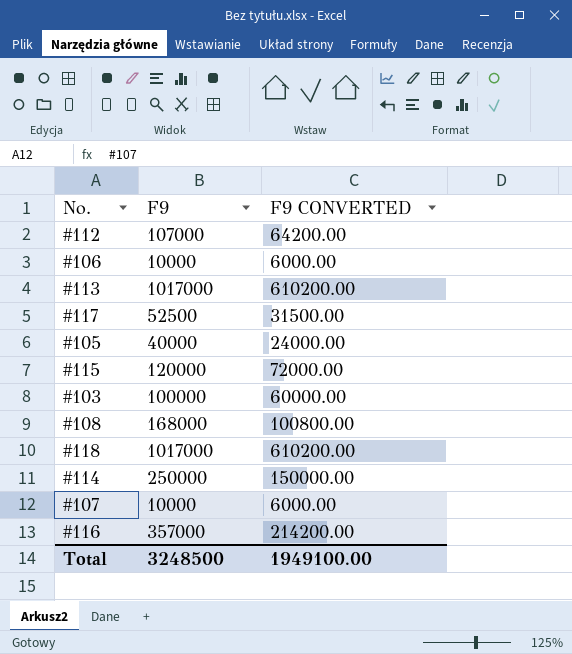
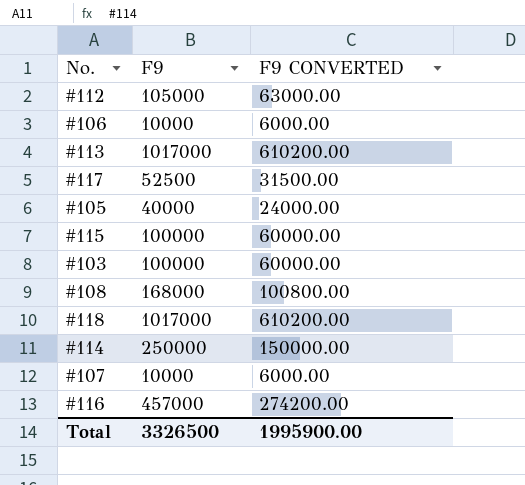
#112 | F9: 107000 -> 105000
#112 | F9 CONVERTED: 64200.00 -> 63000.00
#115 | F9: 120000 -> 100000
#115 | F9 CONVERTED: 72000.00 -> 60000.00
#116 | F9: 357000 -> 457000
#116 | F9 CONVERTED: 214200.00 -> 274200.00
Total | F9: 3248500 -> 3326500
Total | F9 CONVERTED: 1949100.00 -> 1995900.00

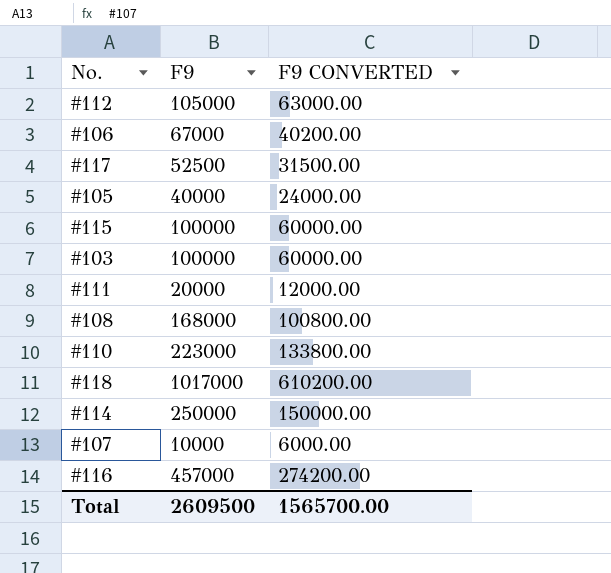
row #113: 1017000 | 610200.00 -> none
#106 | F9: 10000 -> 67000
#106 | F9 CONVERTED: 6000.00 -> 40200.00
row #111: none -> 20000 | 12000.00
row #110: none -> 223000 | 133800.00
Total | F9: 3326500 -> 2609500
Total | F9 CONVERTED: 1995900.00 -> 1565700.00

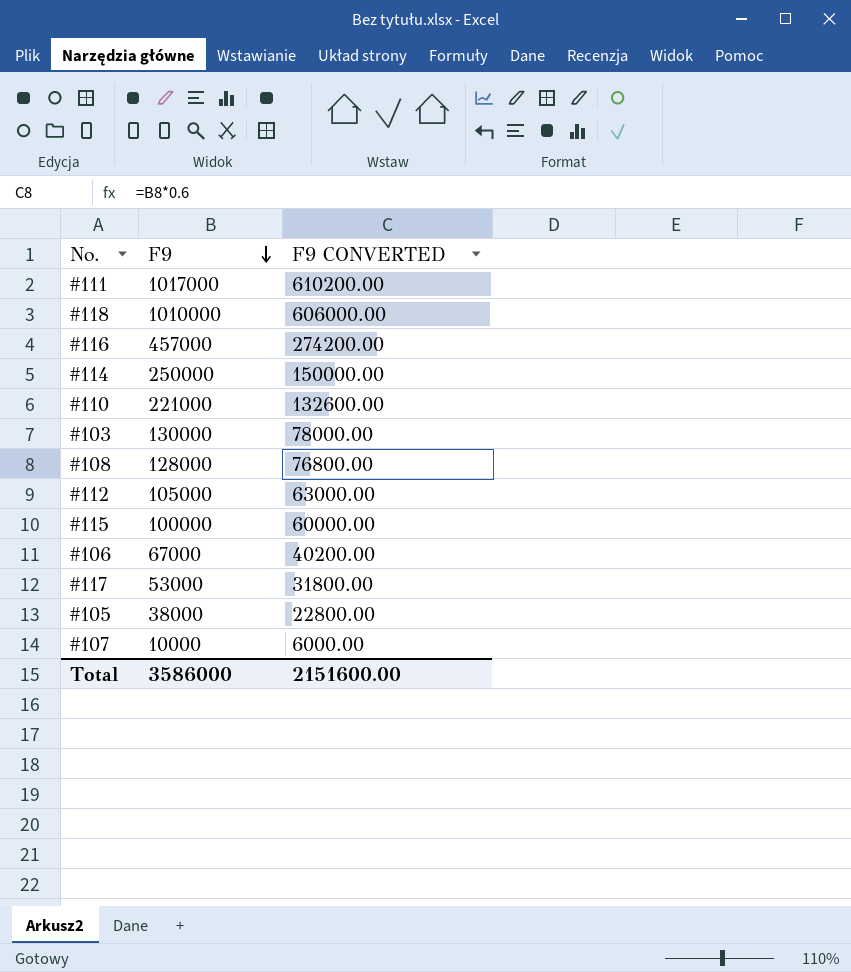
row order: none -> F9 descending
#111 | F9: 20000 -> 1017000
#111 | F9 CONVERTED: 12000.00 -> 610200.00
#118 | F9: 1017000 -> 1010000
#118 | F9 CONVERTED: 610200.00 -> 606000.00
#110 | F9: 223000 -> 221000
#110 | F9 CONVERTED: 133800.00 -> 132600.00
#103 | F9: 100000 -> 130000
#103 | F9 CONVERTED: 60000.00 -> 78000.00
#108 | F9: 168000 -> 128000
#108 | F9 CONVERTED: 100800.00 -> 76800.00
#117 | F9: 52500 -> 53000
#117 | F9 CONVERTED: 31500.00 -> 31800.00
#105 | F9: 40000 -> 38000
#105 | F9 CONVERTED: 24000.00 -> 22800.00
Total | F9: 2609500 -> 3586000
Total | F9 CONVERTED: 1565700.00 -> 2151600.00

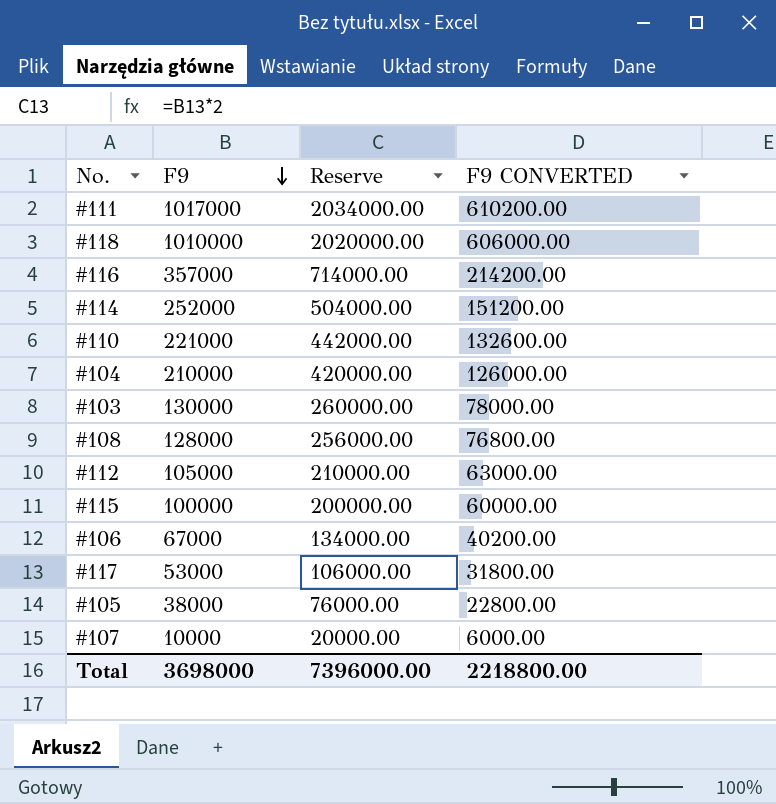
column Reserve | formula: none -> [F9] * 2
#116 | F9: 457000 -> 357000
#116 | F9 CONVERTED: 274200.00 -> 214200.00
#114 | F9: 250000 -> 252000
#114 | F9 CONVERTED: 150000.00 -> 151200.00
row #104: none -> 210000 | 420000.00 | 126000.00
Total | F9: 3586000 -> 3698000
Total | F9 CONVERTED: 2151600.00 -> 2218800.00

